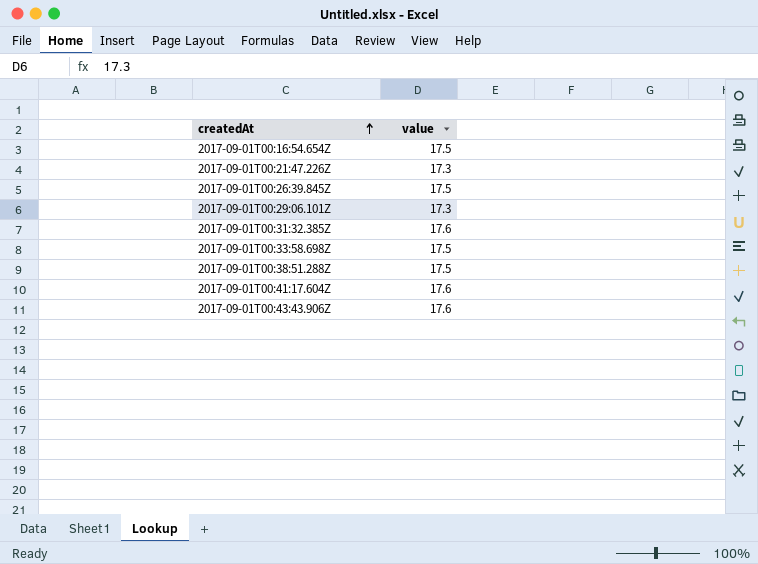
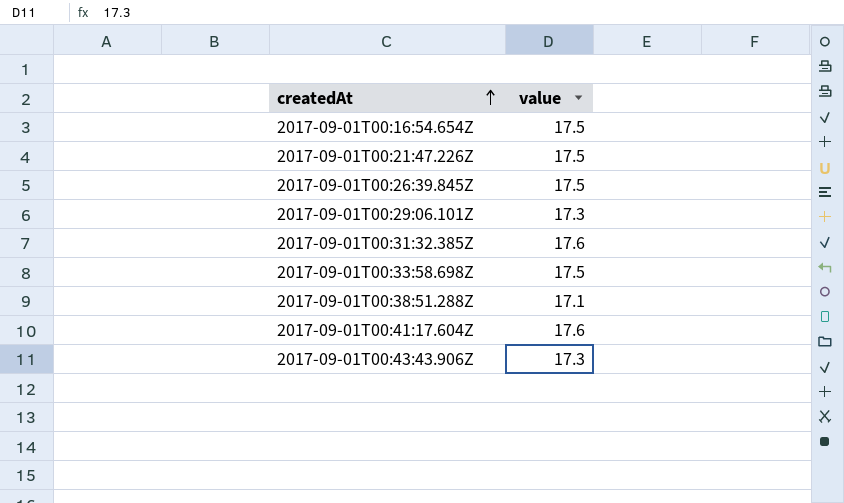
2017-09-01T00:21:47.226Z | value: 17.3 -> 17.5
2017-09-01T00:38:51.288Z | value: 17.5 -> 17.1
2017-09-01T00:43:43.906Z | value: 17.6 -> 17.3

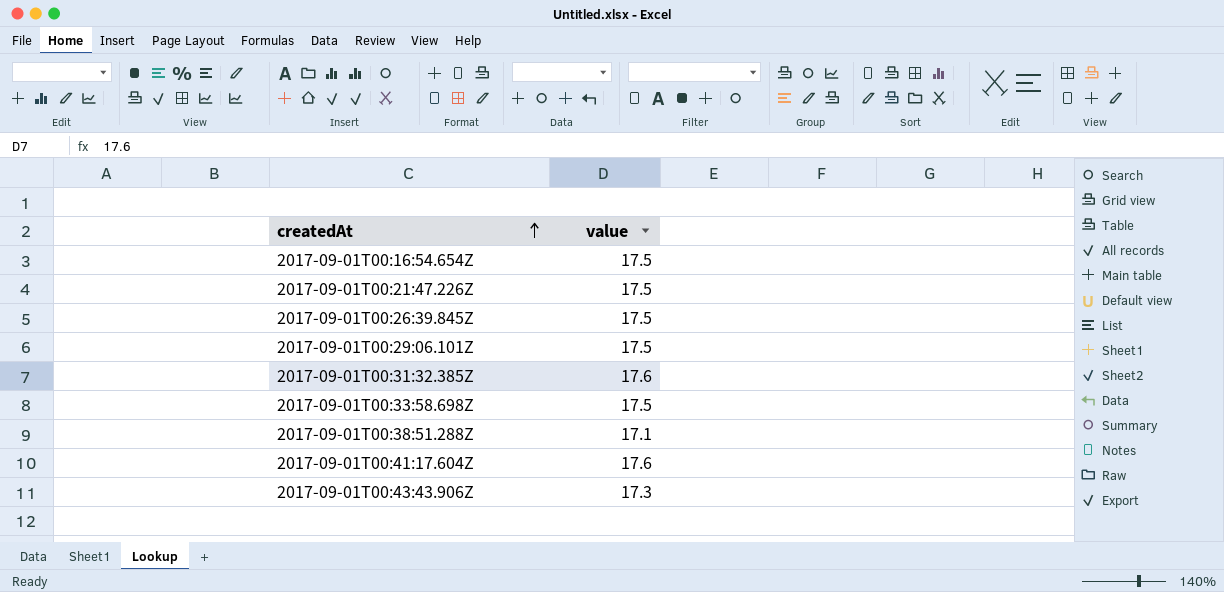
2017-09-01T00:29:06.101Z | value: 17.3 -> 17.5

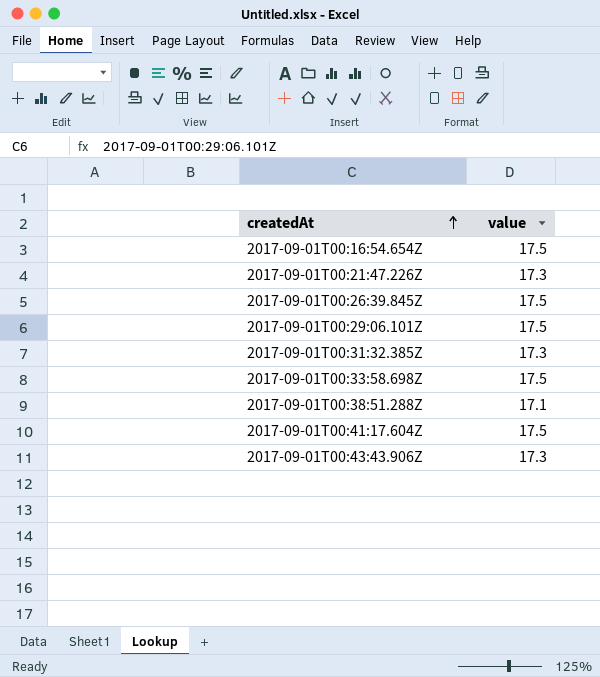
2017-09-01T00:21:47.226Z | value: 17.5 -> 17.3
2017-09-01T00:31:32.385Z | value: 17.6 -> 17.3
2017-09-01T00:41:17.604Z | value: 17.6 -> 17.5

